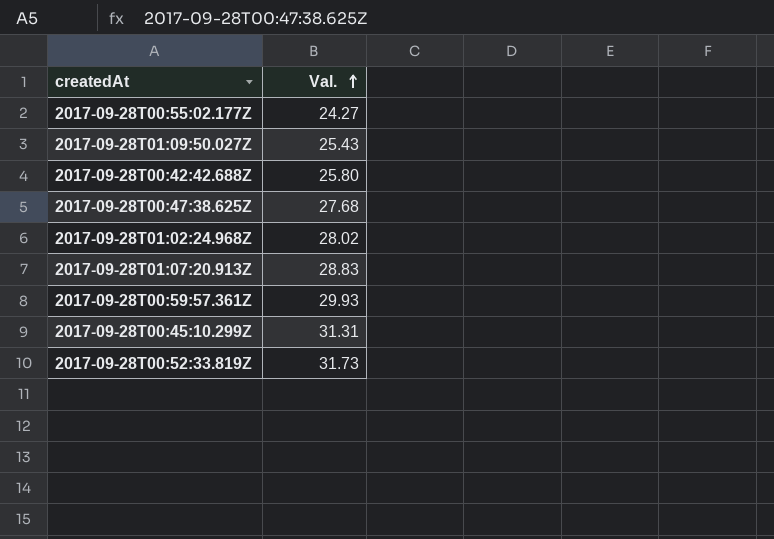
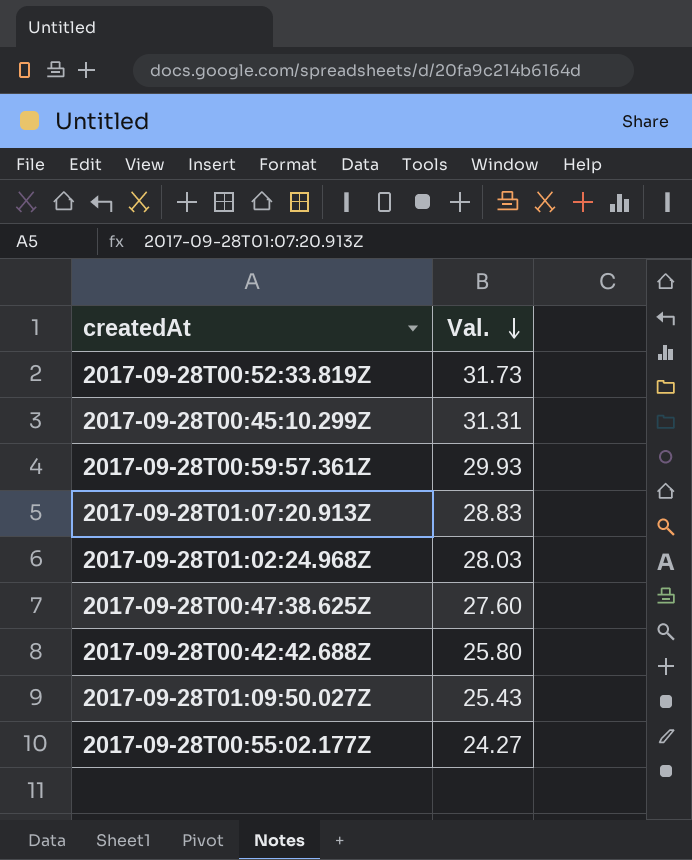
row order: Val. ascending -> Val. descending
2017-09-28T01:02:24.968Z | Val.: 28.02 -> 28.03
2017-09-28T00:47:38.625Z | Val.: 27.68 -> 27.60

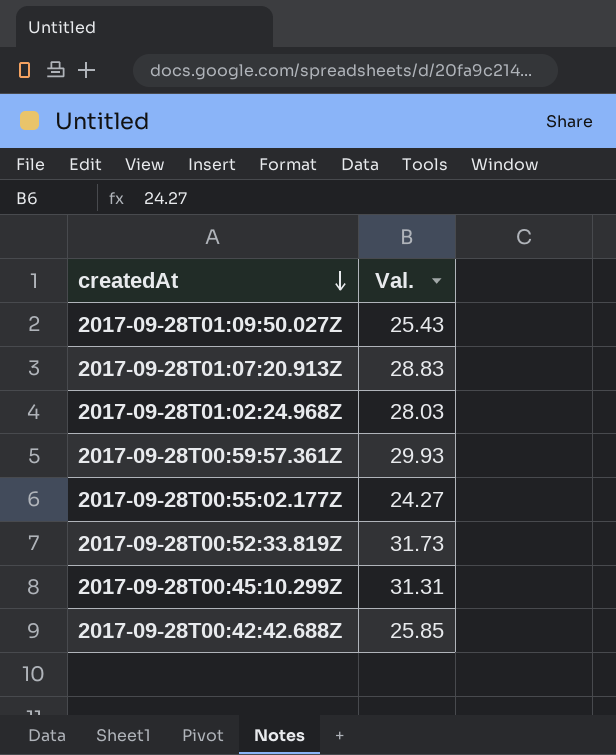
row order: Val. descending -> createdAt descending
row 2017-09-28T00:47:38.625Z: 27.60 -> none
2017-09-28T00:42:42.688Z | Val.: 25.80 -> 25.85

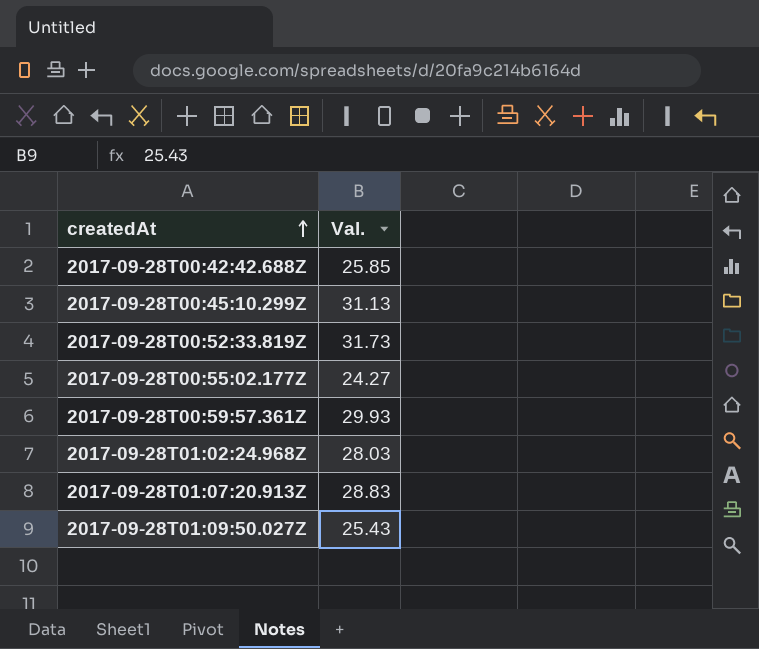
row order: createdAt descending -> createdAt ascending
2017-09-28T00:45:10.299Z | Val.: 31.31 -> 31.13

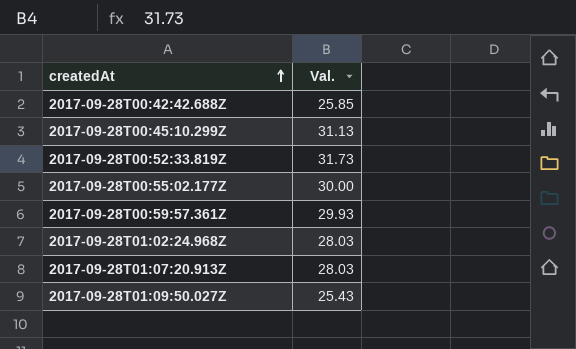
2017-09-28T00:55:02.177Z | Val.: 24.27 -> 30.00
2017-09-28T01:07:20.913Z | Val.: 28.83 -> 28.03

